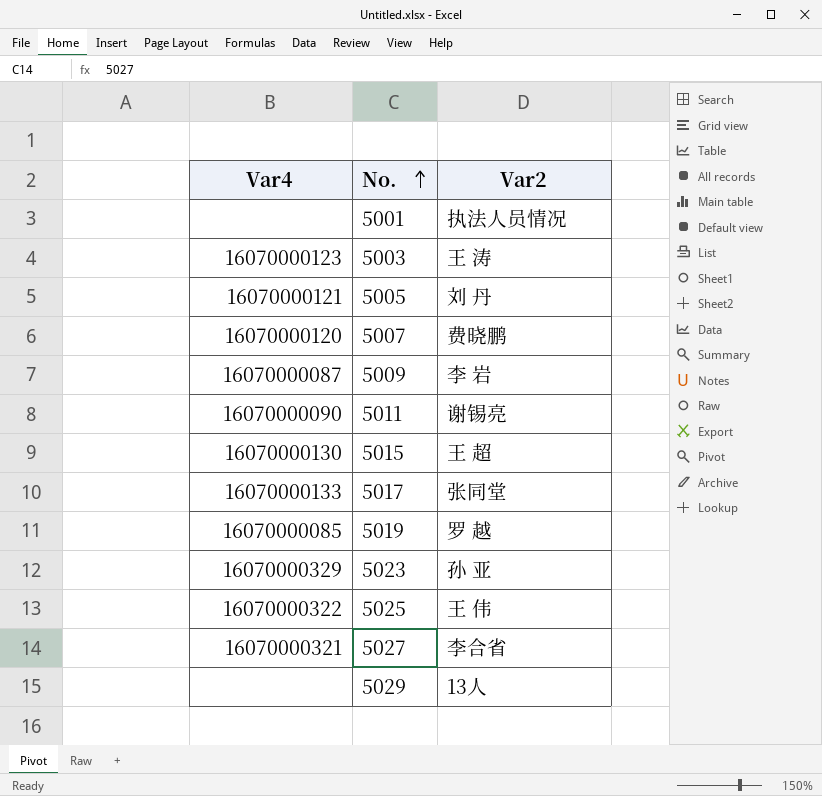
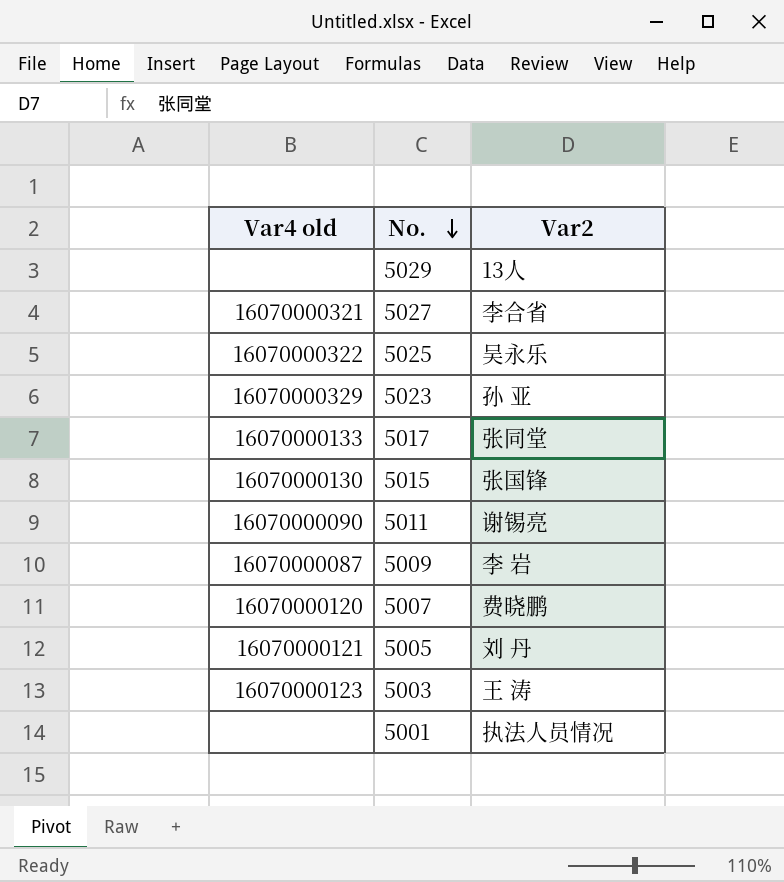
row order: No. ascending -> No. descending
column name: Var4 -> Var4 old
row 5019: 16070000085 | 罗 越 -> none
5025 | Var2: 王 伟 -> 吴永乐
5015 | Var2: 王 超 -> 张国锋

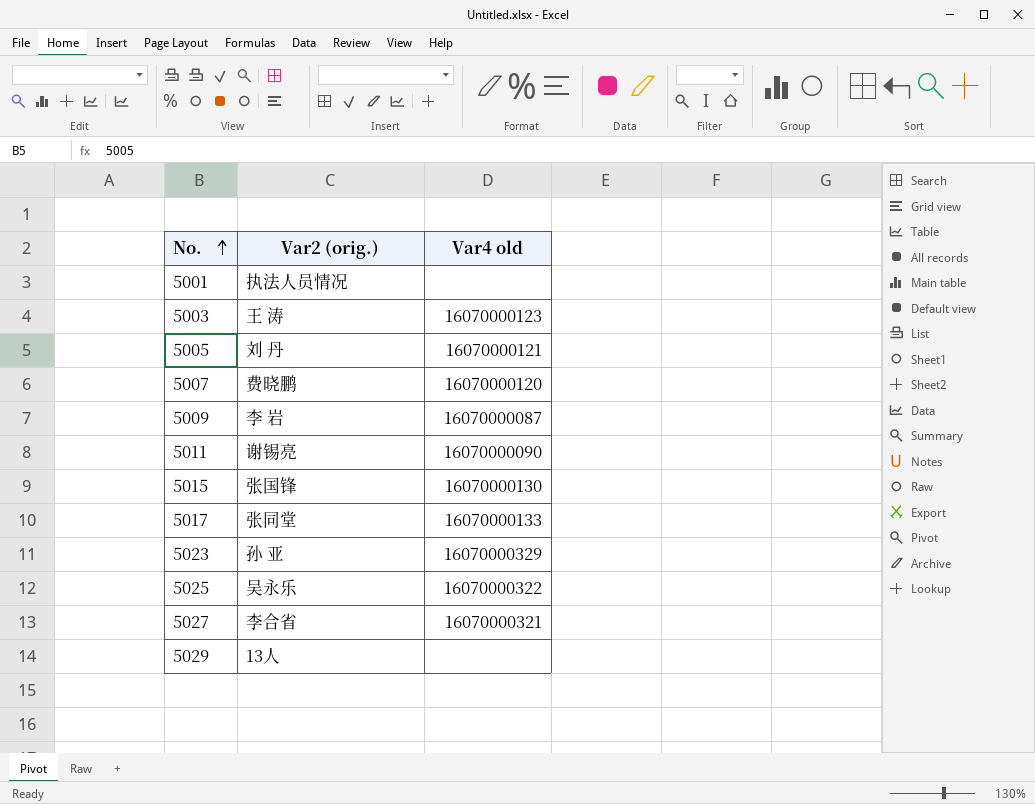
row order: No. descending -> No. ascending
column name: Var2 -> Var2 (orig.)
column Var4 old | position: 1 -> 3

